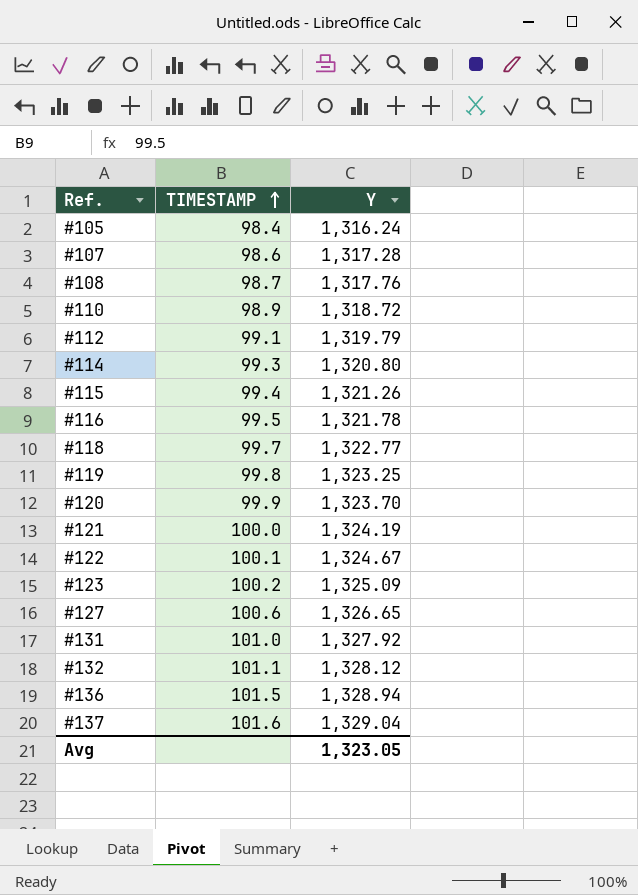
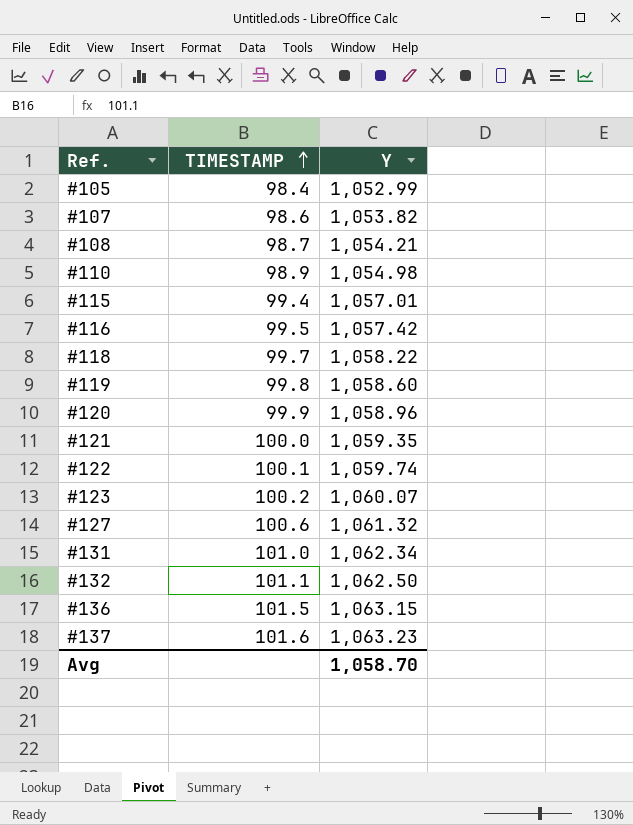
row #112: 99.1 | 1,319.79 -> none
row #114: 99.3 | 1,320.80 -> none
#105 | Y: 1,316.24 -> 1,052.99
#107 | Y: 1,317.28 -> 1,053.82
#108 | Y: 1,317.76 -> 1,054.21
#110 | Y: 1,318.72 -> 1,054.98
#115 | Y: 1,321.26 -> 1,057.01
#116 | Y: 1,321.78 -> 1,057.42
#118 | Y: 1,322.77 -> 1,058.22
#119 | Y: 1,323.25 -> 1,058.60
#120 | Y: 1,323.70 -> 1,058.96
#121 | Y: 1,324.19 -> 1,059.35
#122 | Y: 1,324.67 -> 1,059.74
#123 | Y: 1,325.09 -> 1,060.07
#127 | Y: 1,326.65 -> 1,061.32
#131 | Y: 1,327.92 -> 1,062.34
#132 | Y: 1,328.12 -> 1,062.50
#136 | Y: 1,328.94 -> 1,063.15
#137 | Y: 1,329.04 -> 1,063.23
Avg | Y: 1,323.05 -> 1,058.70

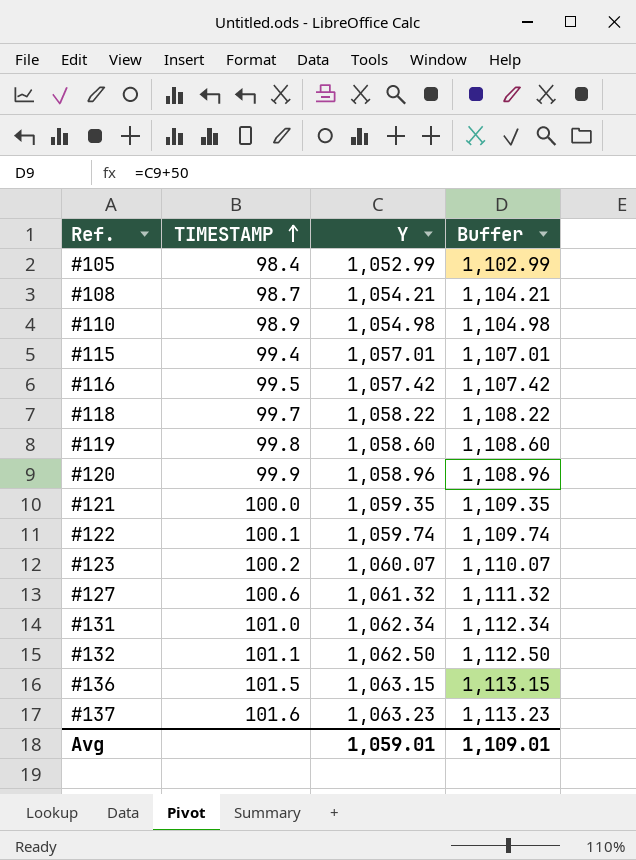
column Buffer | formula: none -> [Y] + 50
row #107: 98.6 | 1,053.82 -> none
Avg | Y: 1,058.70 -> 1,059.01

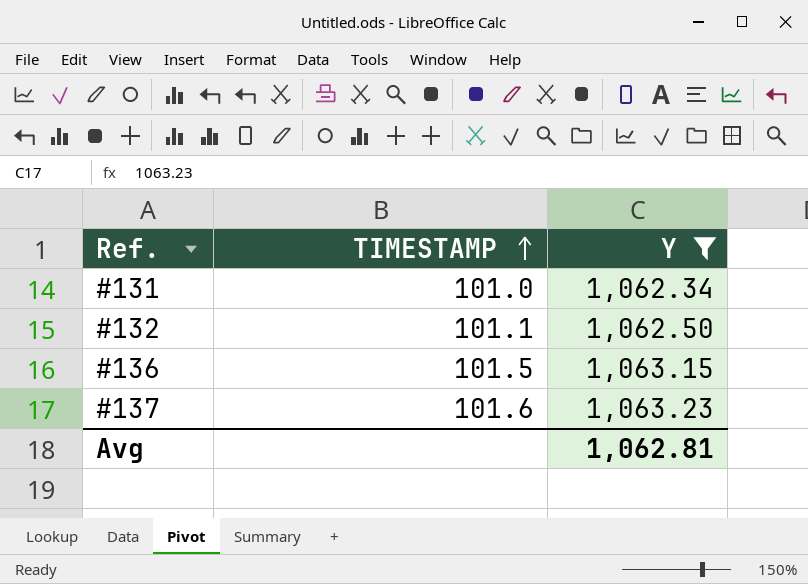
filter: none -> Y >= 1,062.34
column Buffer | formula: [Y] + 50 -> none
Avg | Y: 1,059.01 -> 1,062.81

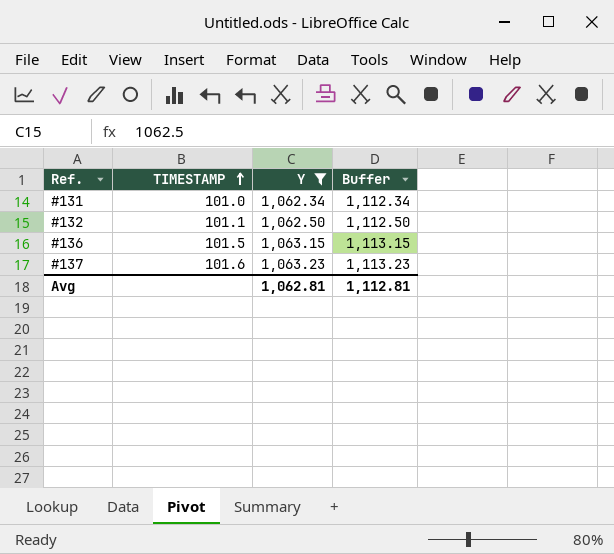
column Buffer | formula: none -> [Y] + 50

